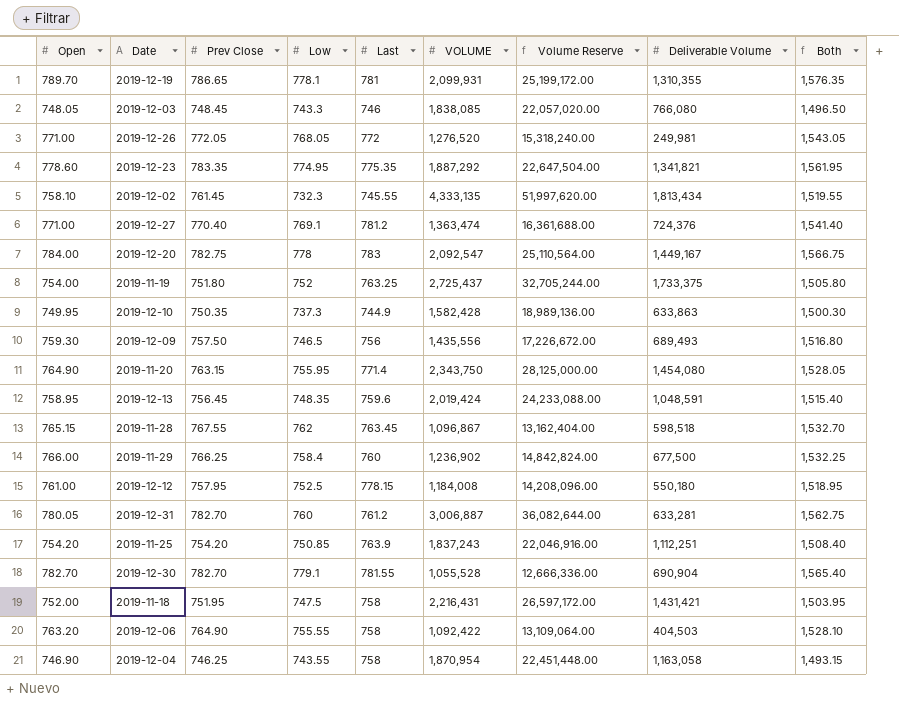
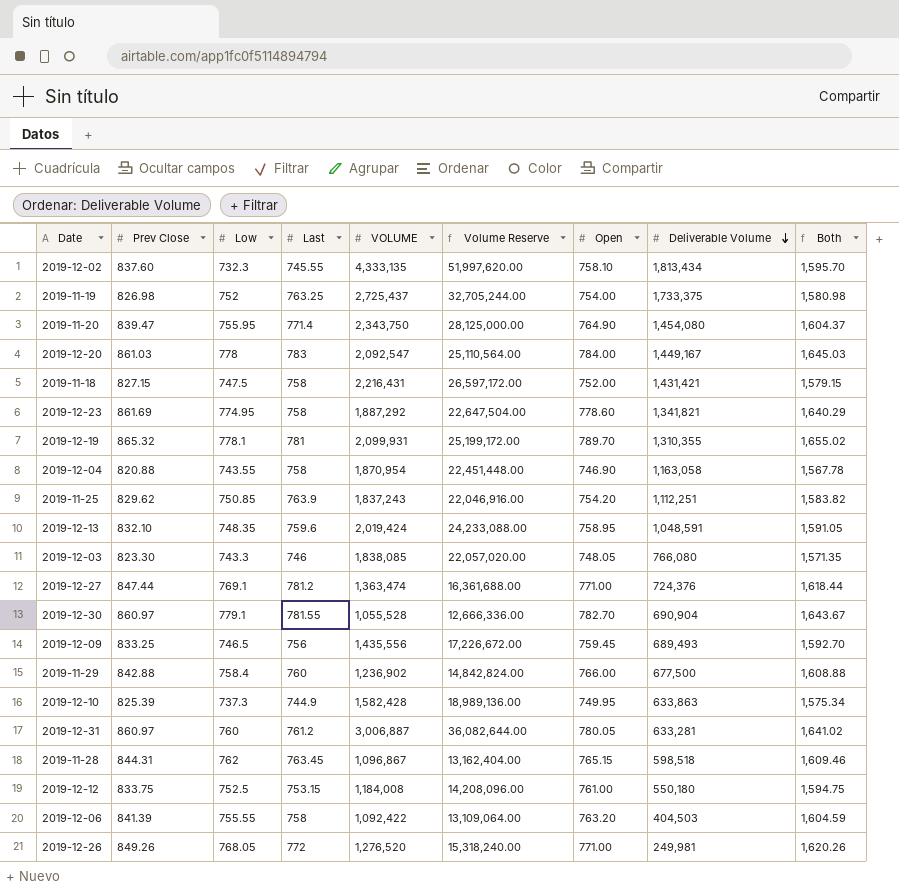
row order: none -> Deliverable Volume descending
column Open | position: 1 -> 7
2019-12-02 | Prev Close: 761.45 -> 837.60
2019-12-02 | Both: 1,519.55 -> 1,595.70
2019-11-19 | Prev Close: 751.80 -> 826.98
2019-11-19 | Both: 1,505.80 -> 1,580.98
2019-11-20 | Prev Close: 763.15 -> 839.47
2019-11-20 | Both: 1,528.05 -> 1,604.37
2019-12-20 | Prev Close: 782.75 -> 861.03
2019-12-20 | Both: 1,566.75 -> 1,645.03
2019-11-18 | Prev Close: 751.95 -> 827.15
2019-11-18 | Both: 1,503.95 -> 1,579.15
2019-12-23 | Prev Close: 783.35 -> 861.69
2019-12-23 | Last: 775.35 -> 758
2019-12-23 | Both: 1,561.95 -> 1,640.29
2019-12-19 | Prev Close: 786.65 -> 865.32
2019-12-19 | Both: 1,576.35 -> 1,655.02
2019-12-04 | Prev Close: 746.25 -> 820.88
2019-12-04 | Both: 1,493.15 -> 1,567.78
2019-11-25 | Prev Close: 754.20 -> 829.62
2019-11-25 | Both: 1,508.40 -> 1,583.82
2019-12-13 | Prev Close: 756.45 -> 832.10
2019-12-13 | Both: 1,515.40 -> 1,591.05
2019-12-03 | Prev Close: 748.45 -> 823.30
2019-12-03 | Both: 1,496.50 -> 1,571.35
2019-12-27 | Prev Close: 770.40 -> 847.44
2019-12-27 | Both: 1,541.40 -> 1,618.44
2019-12-30 | Prev Close: 782.70 -> 860.97
2019-12-30 | Both: 1,565.40 -> 1,643.67
2019-12-09 | Prev Close: 757.50 -> 833.25
2019-12-09 | Open: 759.30 -> 759.45
2019-12-09 | Both: 1,516.80 -> 1,592.70
2019-11-29 | Prev Close: 766.25 -> 842.88
2019-11-29 | Both: 1,532.25 -> 1,608.88
2019-12-10 | Prev Close: 750.35 -> 825.39
2019-12-10 | Both: 1,500.30 -> 1,575.34
2019-12-31 | Prev Close: 782.70 -> 860.97
2019-12-31 | Both: 1,562.75 -> 1,641.02
2019-11-28 | Prev Close: 767.55 -> 844.31
2019-11-28 | Both: 1,532.70 -> 1,609.46
2019-12-12 | Prev Close: 757.95 -> 833.75
2019-12-12 | Last: 778.15 -> 753.15
2019-12-12 | Both: 1,518.95 -> 1,594.75
2019-12-06 | Prev Close: 764.90 -> 841.39
2019-12-06 | Both: 1,528.10 -> 1,604.59
2019-12-26 | Prev Close: 772.05 -> 849.26
2019-12-26 | Both: 1,543.05 -> 1,620.26

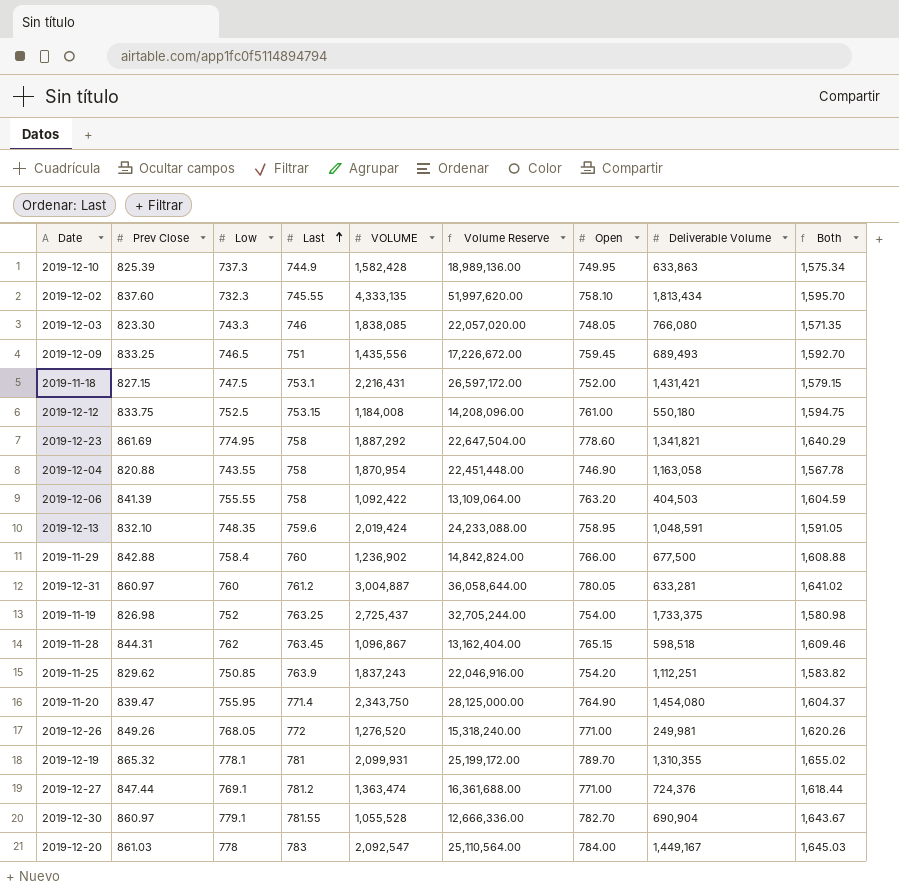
row order: Deliverable Volume descending -> Last ascending
2019-12-09 | Last: 756 -> 751
2019-11-18 | Last: 758 -> 753.1
2019-12-31 | VOLUME: 3,006,887 -> 3,004,887
2019-12-31 | Volume Reserve: 36,082,644.00 -> 36,058,644.00

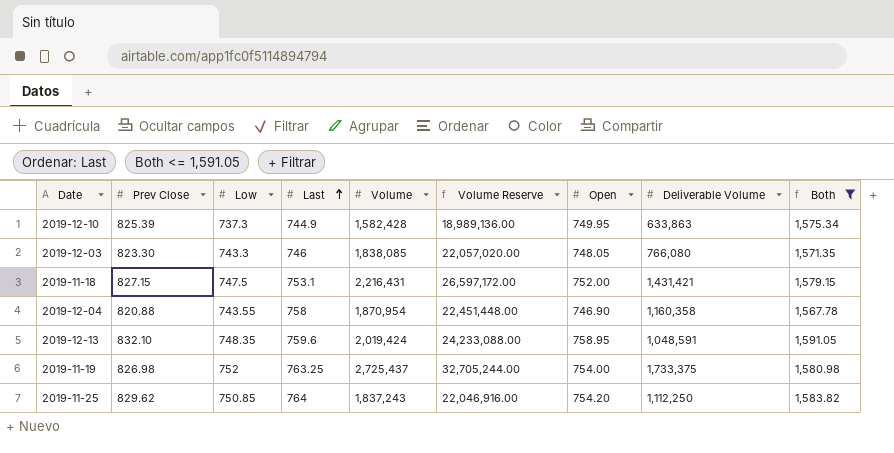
filter: none -> Both <= 1,591.05
column name: VOLUME -> Volume
2019-12-04 | Deliverable Volume: 1,163,058 -> 1,160,358
2019-11-25 | Last: 763.9 -> 764
2019-11-25 | Deliverable Volume: 1,112,251 -> 1,112,250

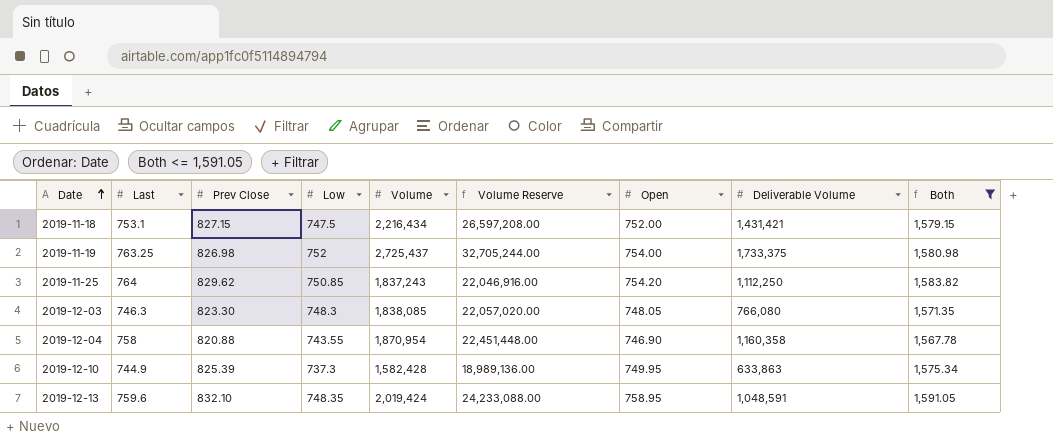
row order: Last ascending -> Date ascending
column Last | position: 4 -> 2
2019-11-18 | Volume: 2,216,431 -> 2,216,434
2019-11-18 | Volume Reserve: 26,597,172.00 -> 26,597,208.00
2019-12-03 | Last: 746 -> 746.3
2019-12-03 | Low: 743.3 -> 748.3

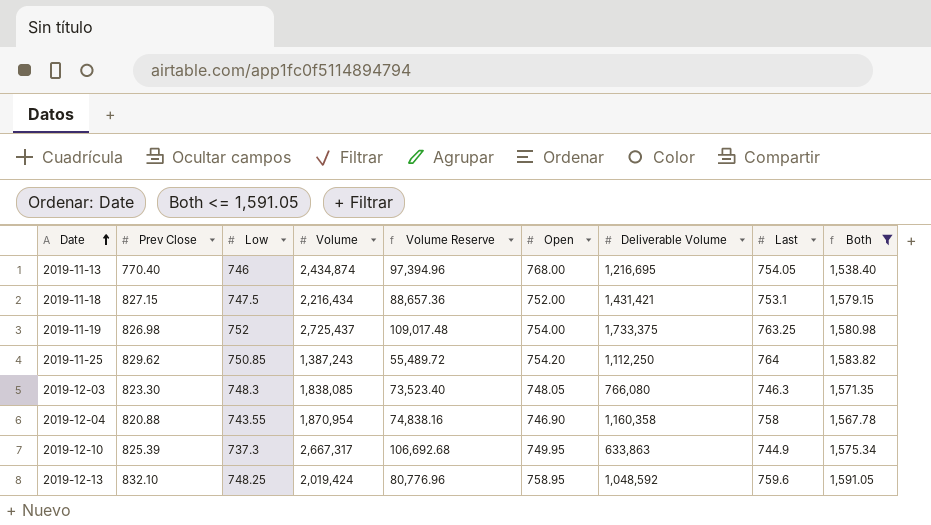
column Volume Reserve | formula: [Volume] * 12 -> [Volume] * 0.04
column Last | position: 2 -> 8
row 2019-11-13: none -> 770.40 | 746 | 2,434,874 | 97,394.96 | 768.00 | 1,216,695 | 754.05 | 1,538.40
2019-11-25 | Volume: 1,837,243 -> 1,387,243
2019-12-10 | Volume: 1,582,428 -> 2,667,317
2019-12-13 | Low: 748.35 -> 748.25
2019-12-13 | Deliverable Volume: 1,048,591 -> 1,048,592

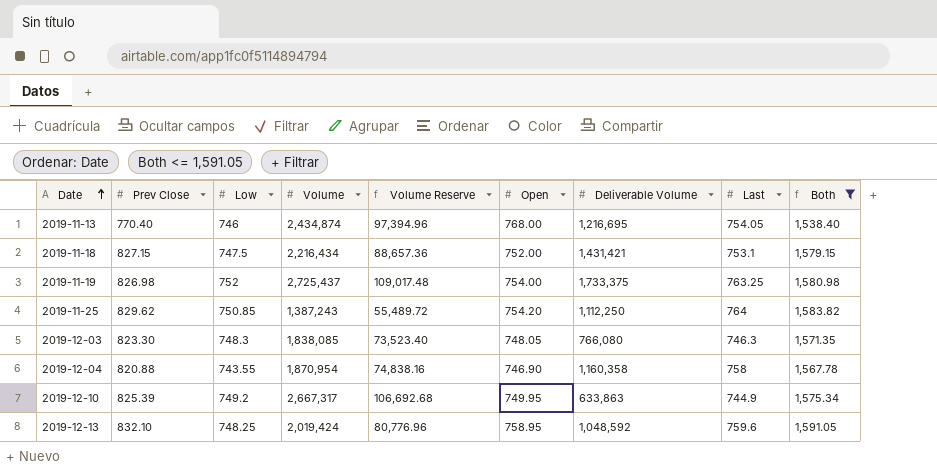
2019-12-10 | Low: 737.3 -> 749.2

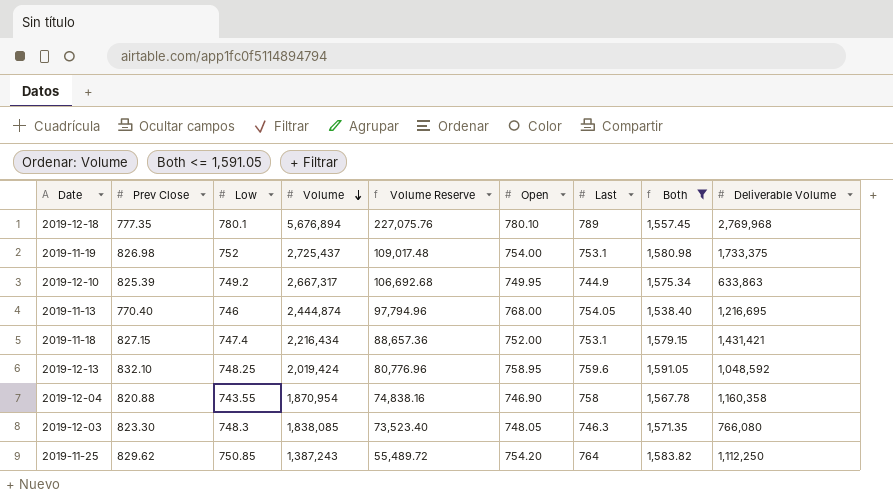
row order: Date ascending -> Volume descending
column Deliverable Volume | position: 7 -> 9
row 2019-12-18: none -> 777.35 | 780.1 | 5,676,894 | 227,075.76 | 780.10 | 789 | 1,557.45 | 2,769,968
2019-11-19 | Last: 763.25 -> 753.1
2019-11-13 | Volume: 2,434,874 -> 2,444,874
2019-11-13 | Volume Reserve: 97,394.96 -> 97,794.96
2019-11-18 | Low: 747.5 -> 747.4

